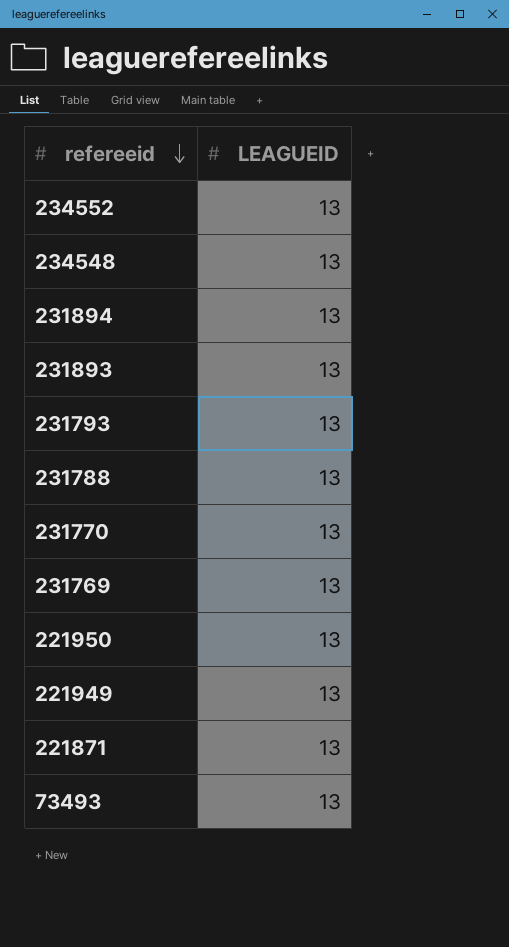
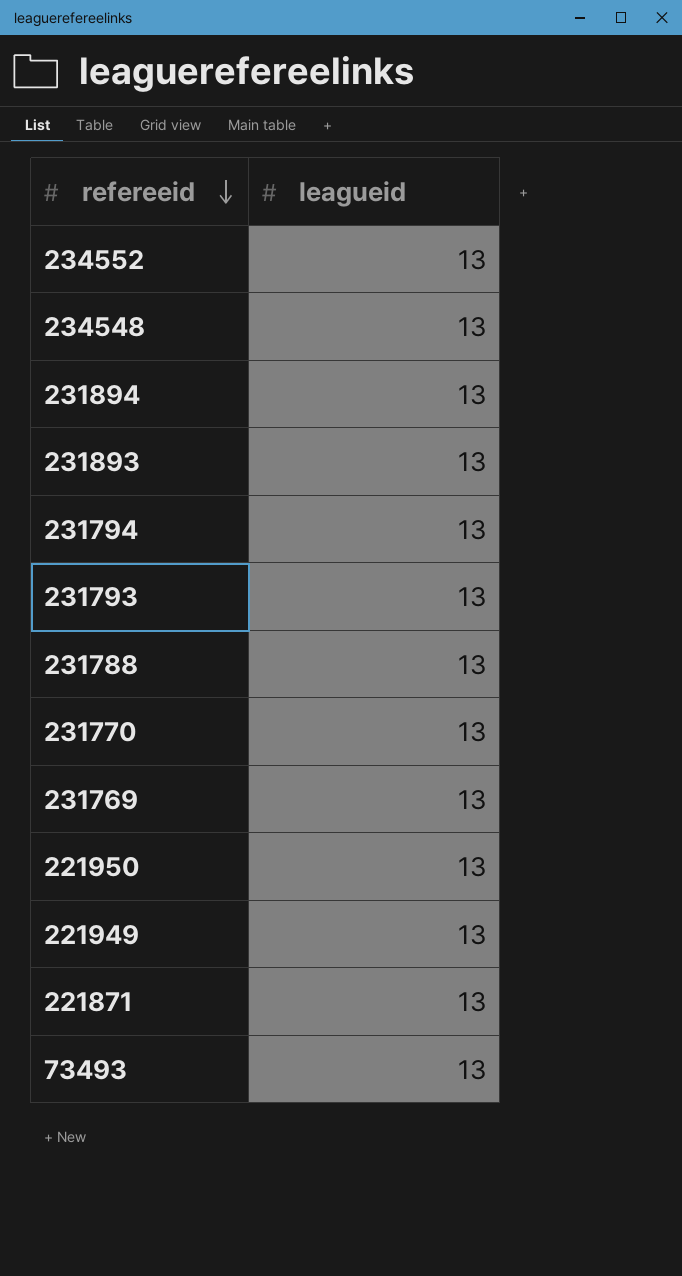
column name: LEAGUEID -> leagueid
row 231794: none -> 13

